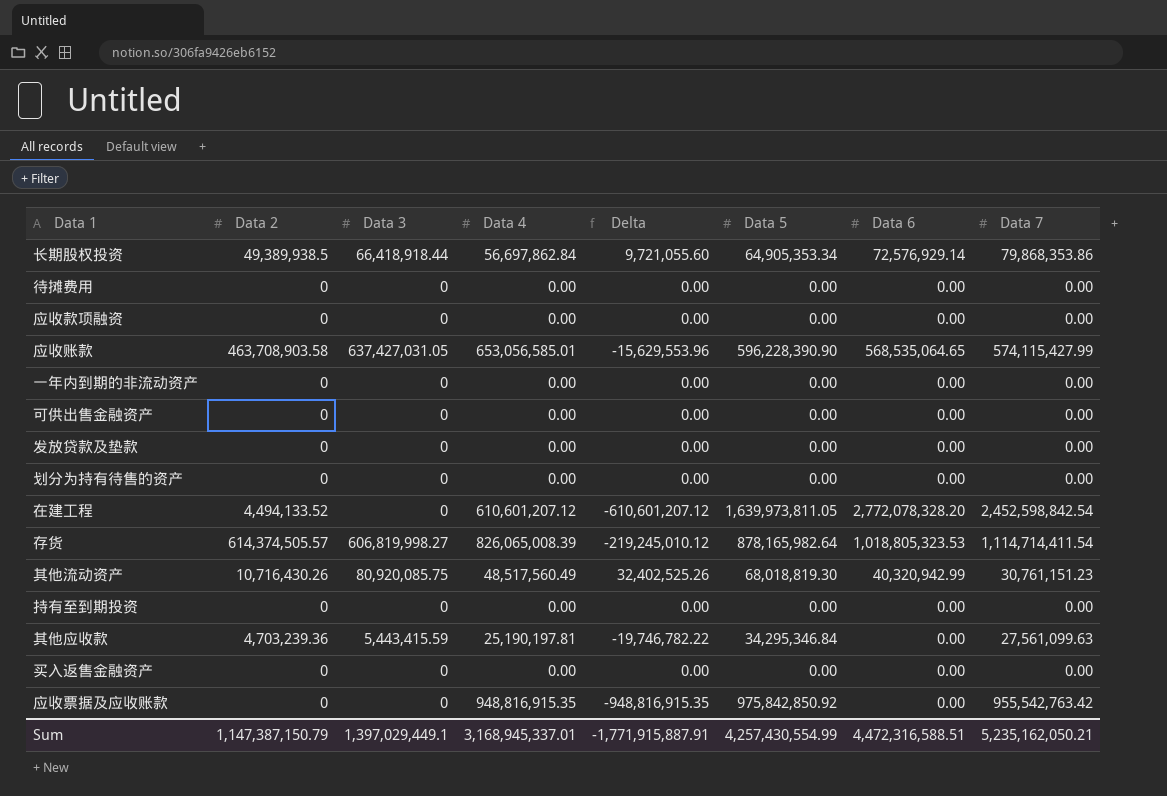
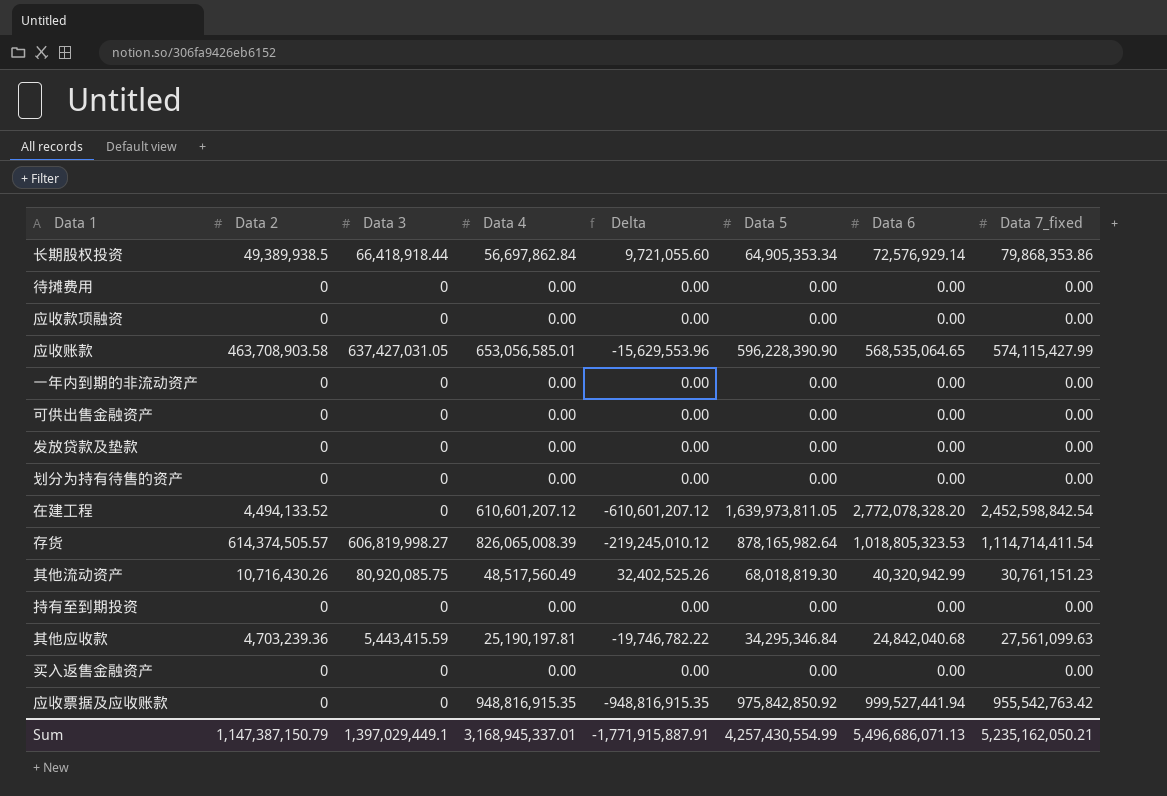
column name: Data 7 -> Data 7_fixed
其他应收款 | Data 6: 0.00 -> 24,842,040.68
应收票据及应收账款 | Data 6: 0.00 -> 999,527,441.94
Sum | Data 6: 4,472,316,588.51 -> 5,496,686,071.13

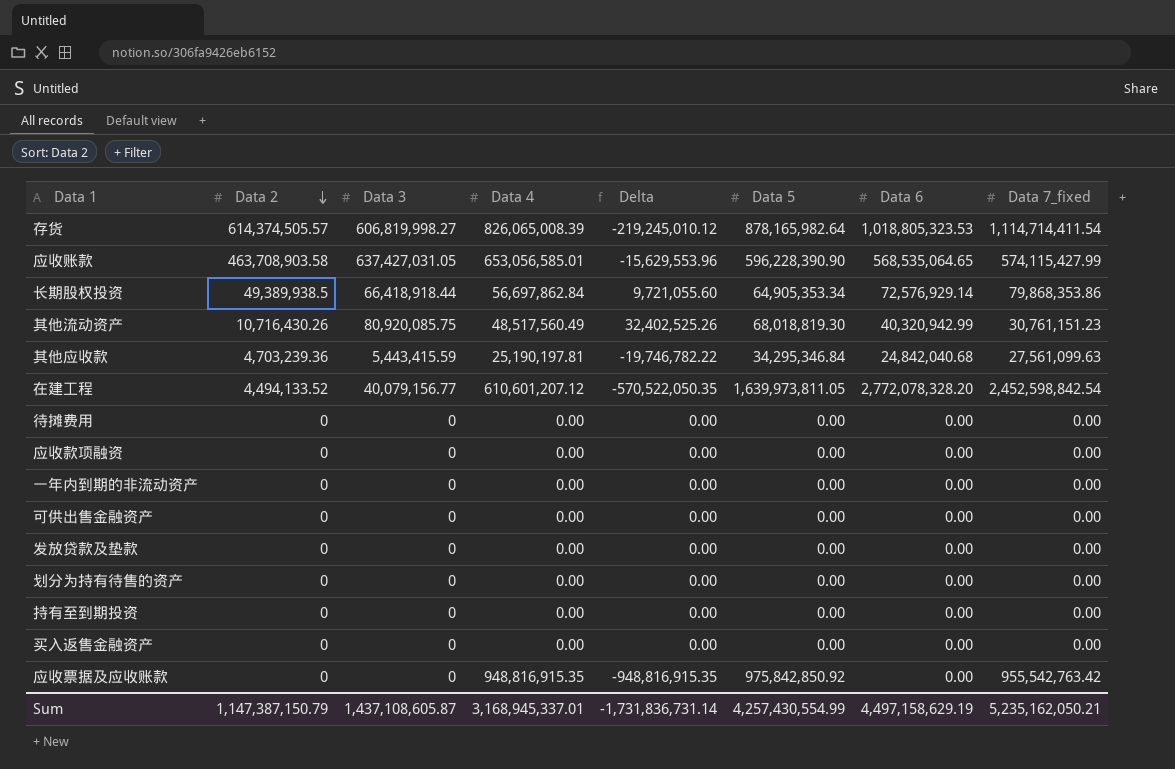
row order: none -> Data 2 descending
在建工程 | Data 3: 0 -> 40,079,156.77
在建工程 | Delta: -610,601,207.12 -> -570,522,050.35
应收票据及应收账款 | Data 6: 999,527,441.94 -> 0.00
Sum | Data 3: 1,397,029,449.1 -> 1,437,108,605.87
Sum | Delta: -1,771,915,887.91 -> -1,731,836,731.14
Sum | Data 6: 5,496,686,071.13 -> 4,497,158,629.19

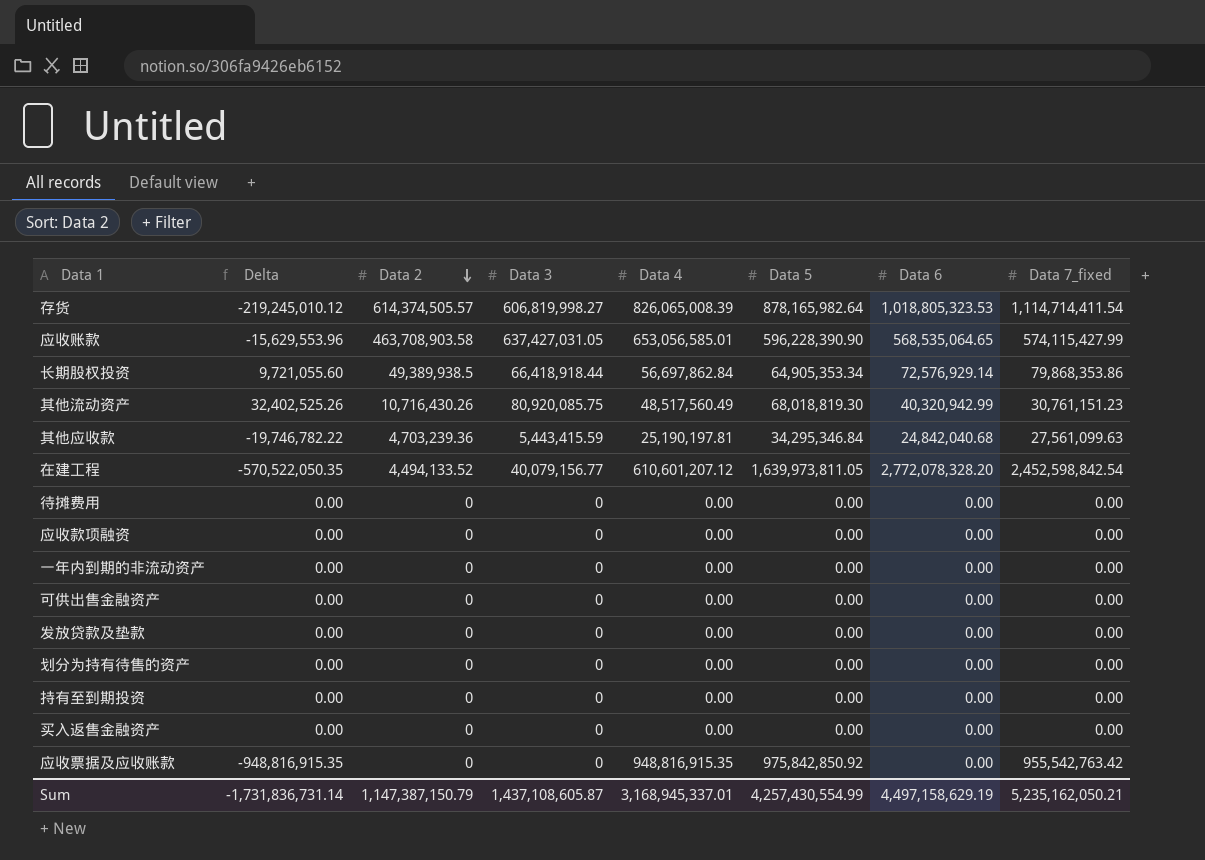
column Delta | position: 5 -> 2

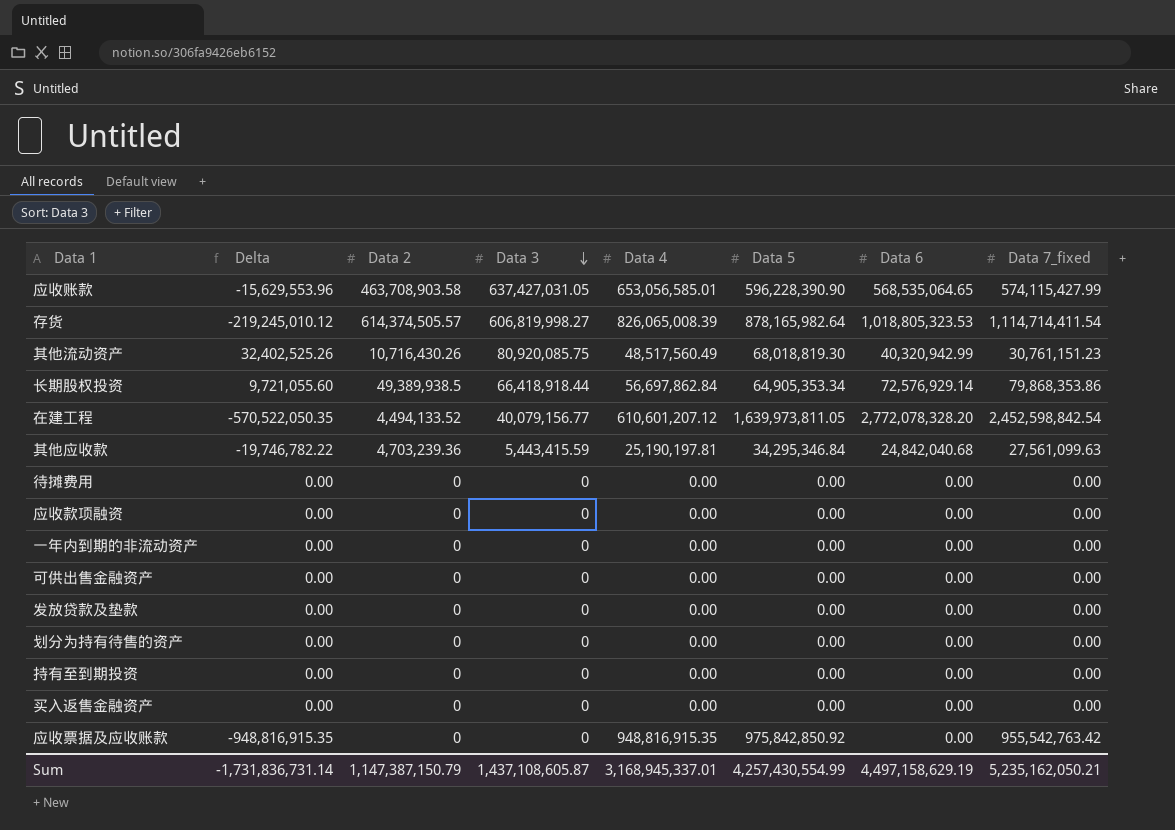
row order: Data 2 descending -> Data 3 descending

